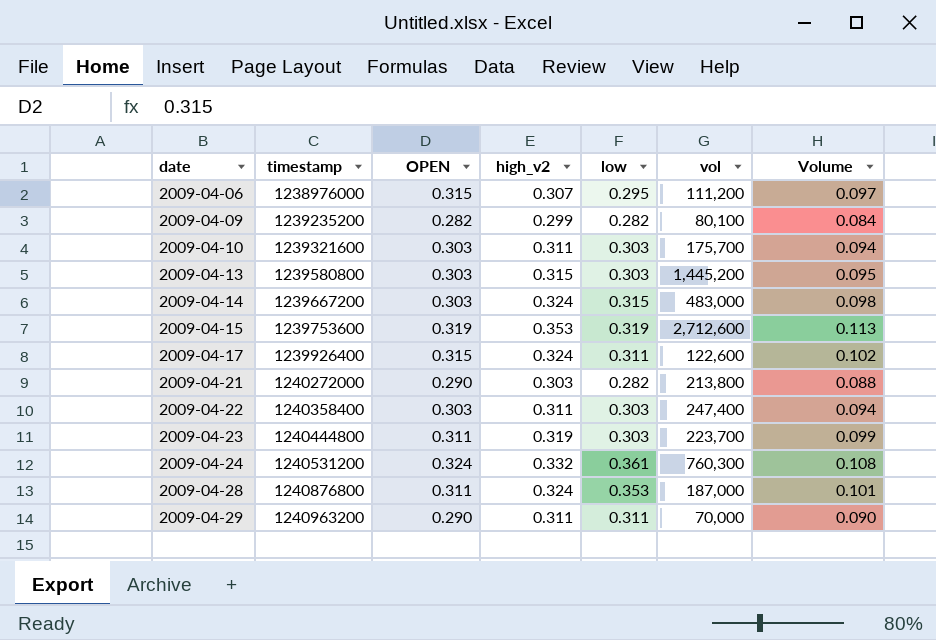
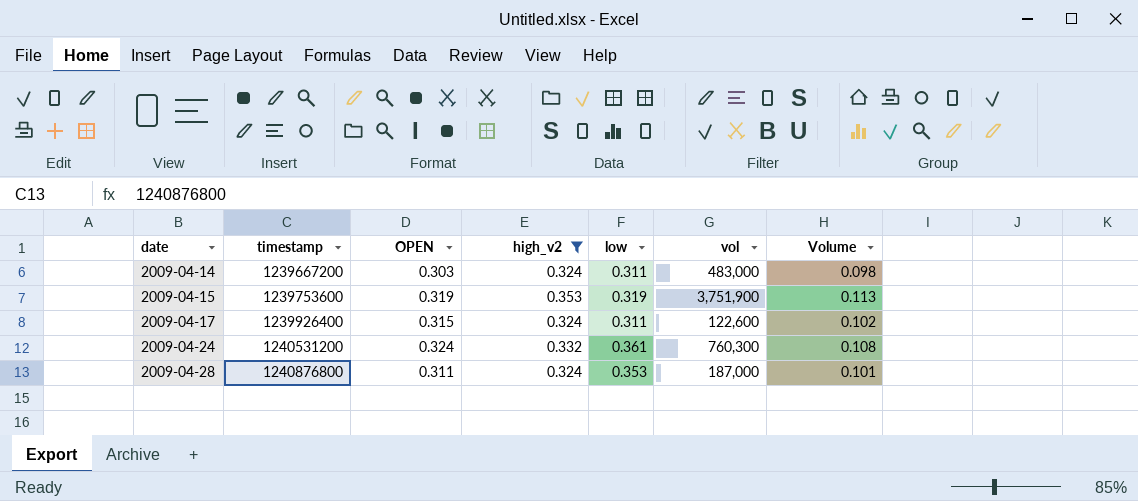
filter: none -> high_v2 >= 0.324
2009-04-14 | low: 0.315 -> 0.311
2009-04-15 | vol: 2,712,600 -> 3,751,900

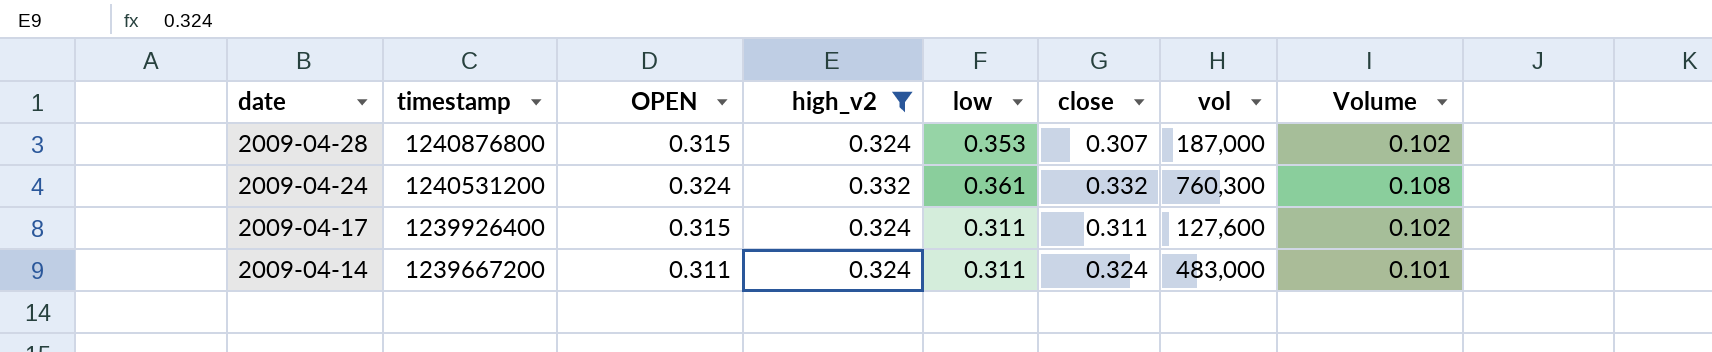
row order: date ascending -> date descending
column close | position: none -> 6
row 2009-04-15: 1239753600 | 0.319 | 0.353 | 0.319 | 3,751,900 | 0.113 -> none
2009-04-28 | OPEN: 0.311 -> 0.315
2009-04-28 | Volume: 0.101 -> 0.102
2009-04-17 | vol: 122,600 -> 127,600
2009-04-14 | OPEN: 0.303 -> 0.311
2009-04-14 | Volume: 0.098 -> 0.101

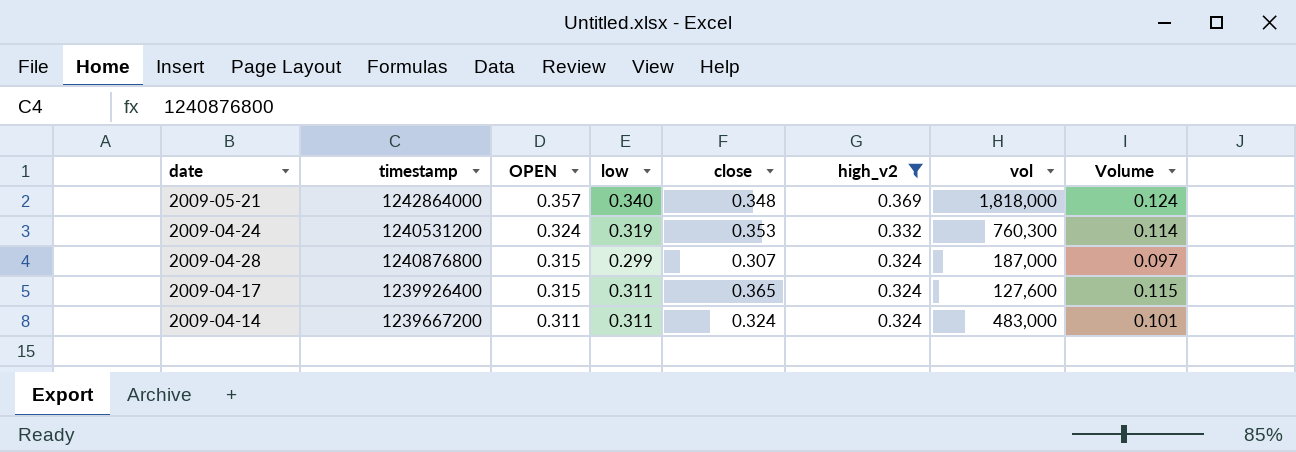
row order: date descending -> OPEN descending
column high_v2 | position: 4 -> 6
column Volume | formula: [OPEN] * [high_v2] -> [OPEN] * [close]
row 2009-05-21: none -> 1242864000 | 0.357 | 0.340 | 0.348 | 0.369 | 1,818,000 | 0.124
2009-04-24 | low: 0.361 -> 0.319
2009-04-24 | close: 0.332 -> 0.353
2009-04-28 | low: 0.353 -> 0.299
2009-04-17 | close: 0.311 -> 0.365

